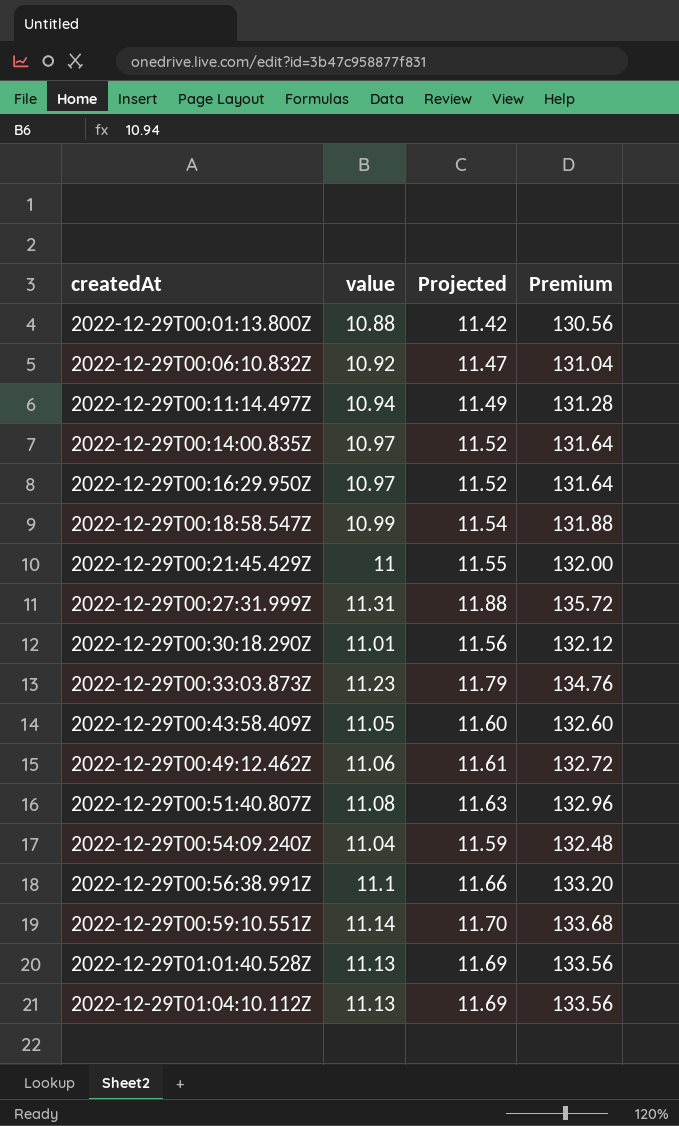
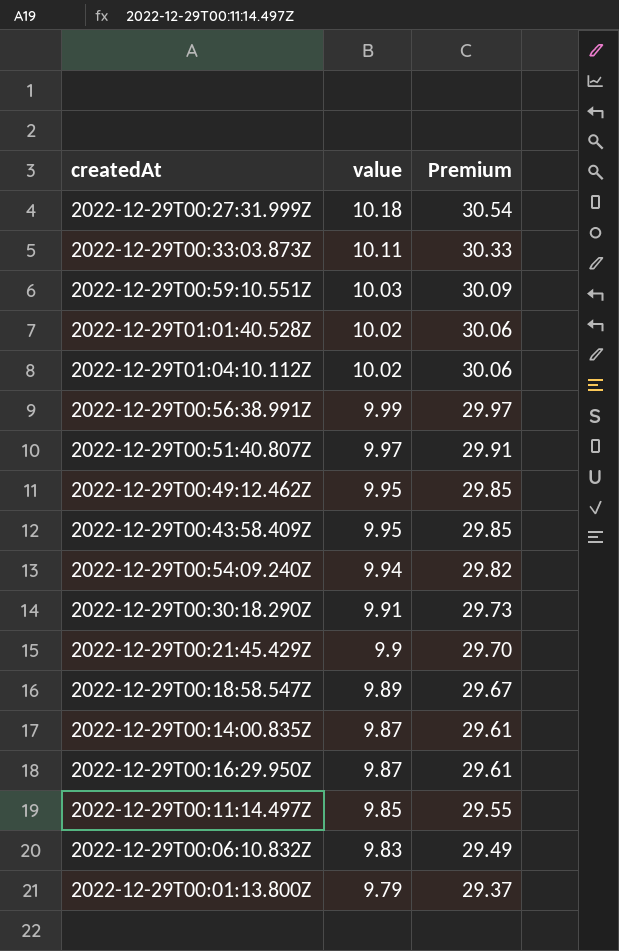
row order: createdAt ascending -> value descending
column Projected | formula: [value] * 1.05 -> none
column Premium | formula: [value] * 12 -> [value] * 3
2022-12-29T00:27:31.999Z | value: 11.31 -> 10.18
2022-12-29T00:33:03.873Z | value: 11.23 -> 10.11
2022-12-29T00:59:10.551Z | value: 11.14 -> 10.03
2022-12-29T01:01:40.528Z | value: 11.13 -> 10.02
2022-12-29T01:04:10.112Z | value: 11.13 -> 10.02
2022-12-29T00:56:38.991Z | value: 11.1 -> 9.99
2022-12-29T00:51:40.807Z | value: 11.08 -> 9.97
2022-12-29T00:49:12.462Z | value: 11.06 -> 9.95
2022-12-29T00:43:58.409Z | value: 11.05 -> 9.95
2022-12-29T00:54:09.240Z | value: 11.04 -> 9.94
2022-12-29T00:30:18.290Z | value: 11.01 -> 9.91
2022-12-29T00:21:45.429Z | value: 11 -> 9.9
2022-12-29T00:18:58.547Z | value: 10.99 -> 9.89
2022-12-29T00:14:00.835Z | value: 10.97 -> 9.87
2022-12-29T00:16:29.950Z | value: 10.97 -> 9.87
2022-12-29T00:11:14.497Z | value: 10.94 -> 9.85
2022-12-29T00:06:10.832Z | value: 10.92 -> 9.83
2022-12-29T00:01:13.800Z | value: 10.88 -> 9.79

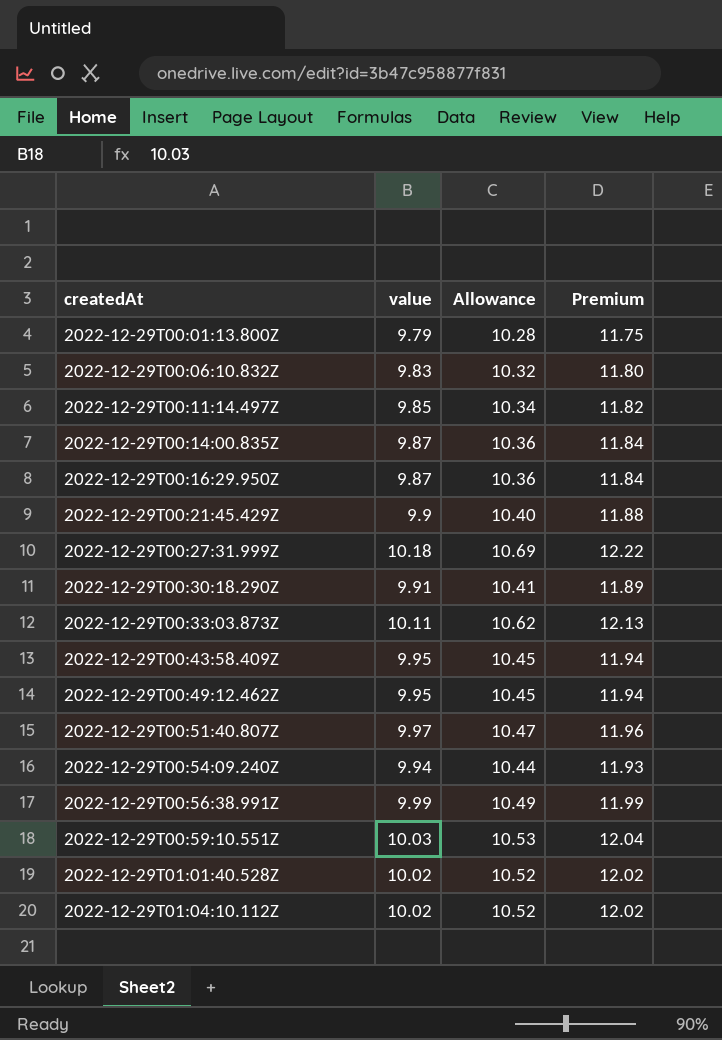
row order: value descending -> createdAt ascending
column Allowance | formula: none -> [value] * 1.05
column Premium | formula: [value] * 3 -> [value] * 1.2
row 2022-12-29T00:18:58.547Z: 9.89 | 29.67 -> none

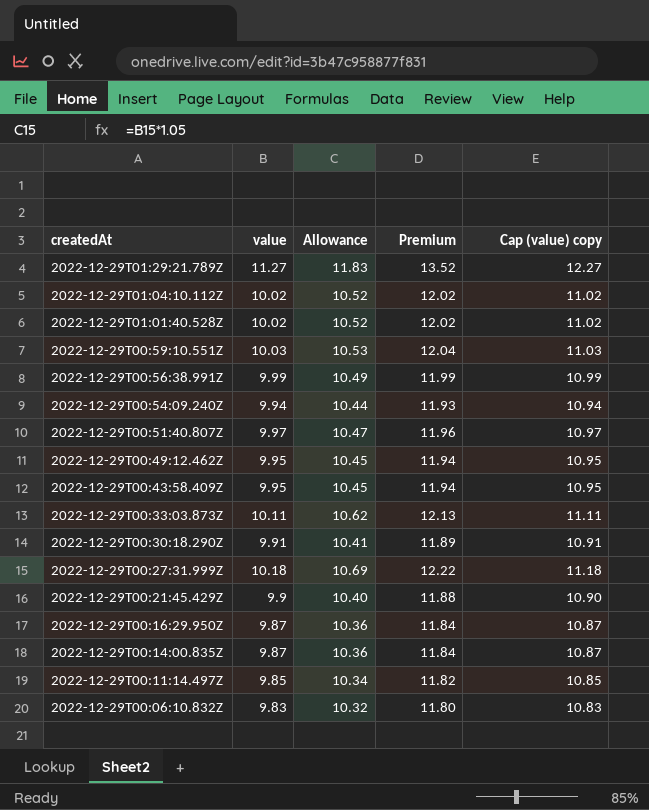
row order: createdAt ascending -> createdAt descending
column Cap (value) copy | formula: none -> [value] + 1
row 2022-12-29T00:01:13.800Z: 9.79 | 10.28 | 11.75 -> none
row 2022-12-29T01:29:21.789Z: none -> 11.27 | 11.83 | 13.52 | 12.27

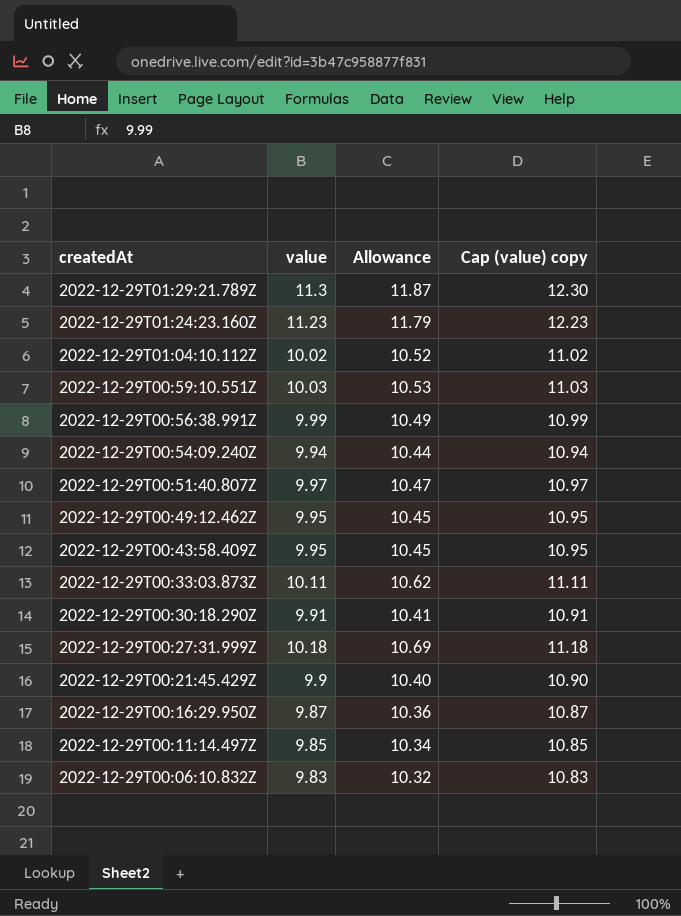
column Premium | formula: [value] * 1.2 -> none
row 2022-12-29T01:01:40.528Z: 10.02 | 10.52 | 12.02 | 11.02 -> none
row 2022-12-29T00:14:00.835Z: 9.87 | 10.36 | 11.84 | 10.87 -> none
2022-12-29T01:29:21.789Z | value: 11.27 -> 11.3
2022-12-29T01:29:21.789Z | Allowance: 11.83 -> 11.87
2022-12-29T01:29:21.789Z | Cap (value) copy: 12.27 -> 12.30
row 2022-12-29T01:24:23.160Z: none -> 11.23 | 11.79 | 12.23

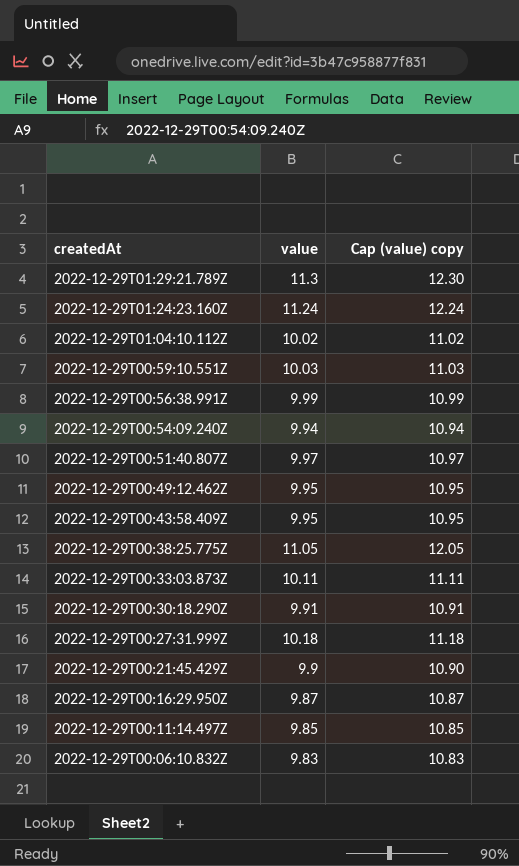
column Allowance | formula: [value] * 1.05 -> none
2022-12-29T01:24:23.160Z | value: 11.23 -> 11.24
2022-12-29T01:24:23.160Z | Cap (value) copy: 12.23 -> 12.24
row 2022-12-29T00:38:25.775Z: none -> 11.05 | 12.05

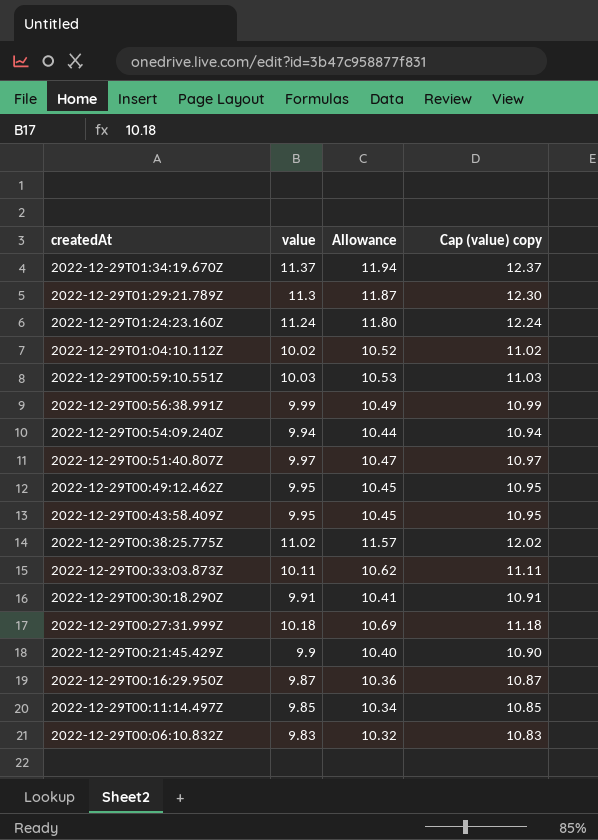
column Allowance | formula: none -> [value] * 1.05
row 2022-12-29T01:34:19.670Z: none -> 11.37 | 11.94 | 12.37
2022-12-29T00:38:25.775Z | value: 11.05 -> 11.02
2022-12-29T00:38:25.775Z | Cap (value) copy: 12.05 -> 12.02

